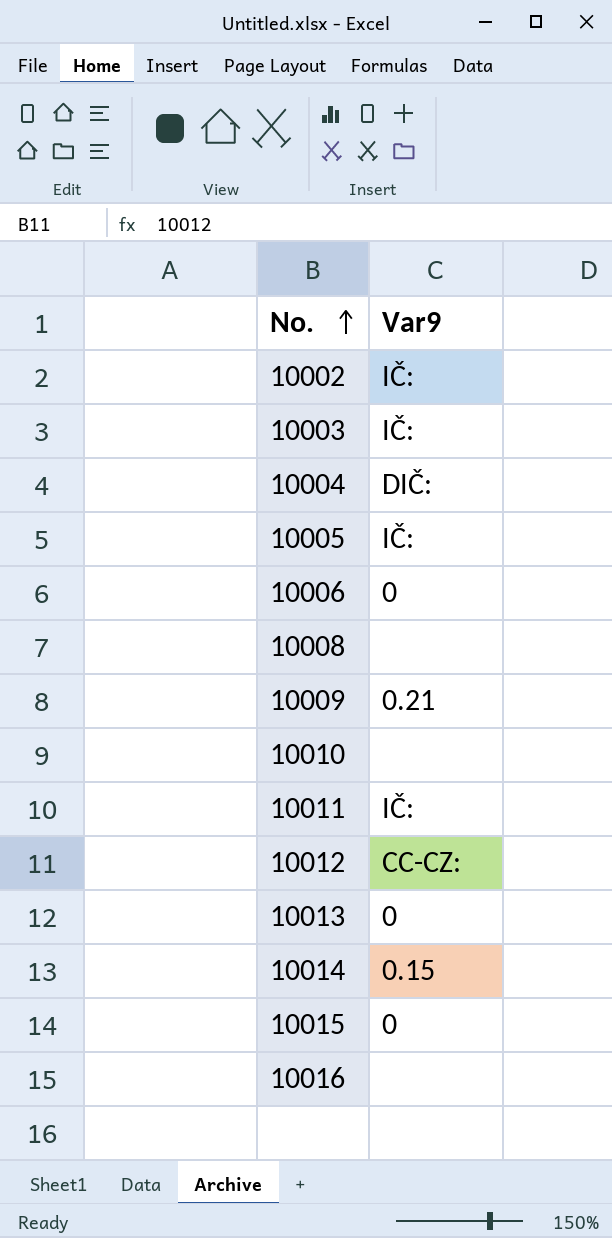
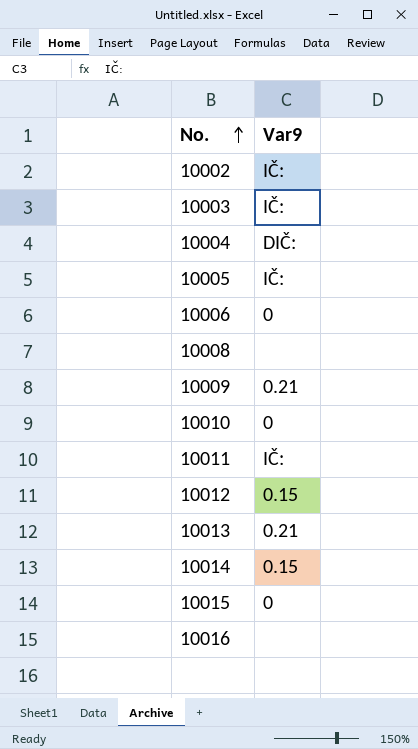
10010 | Var9: none -> 0
10012 | Var9: CC-CZ: -> 0.15
10013 | Var9: 0 -> 0.21

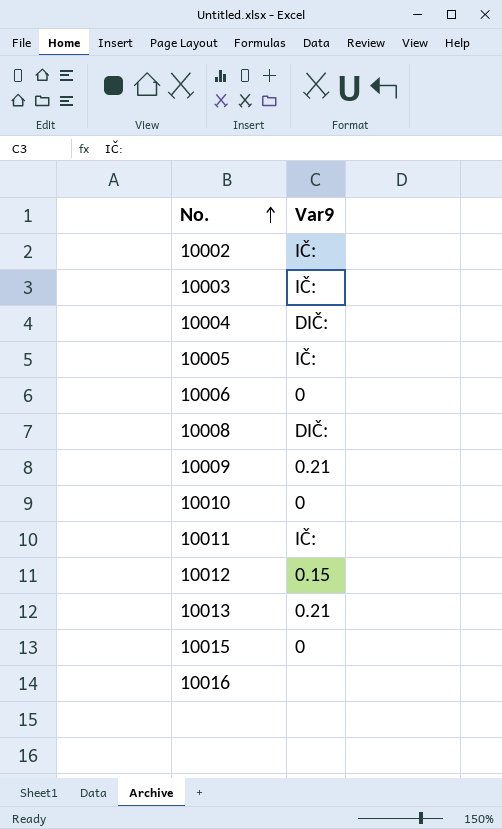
row 10014: 0.15 -> none
10008 | Var9: none -> DIČ:

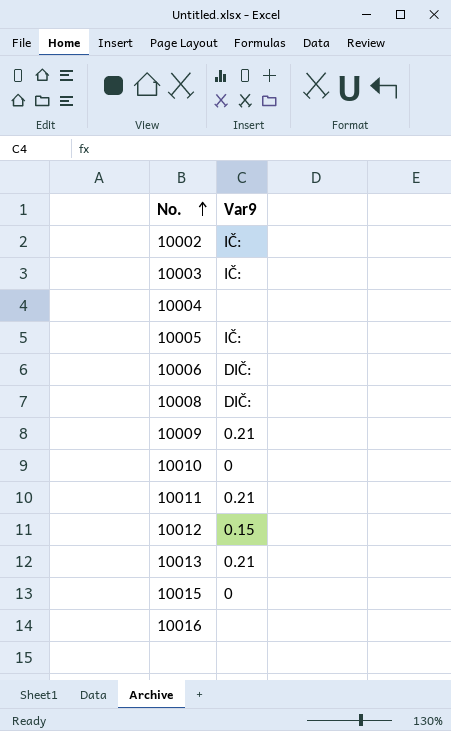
10004 | Var9: DIČ: -> none
10006 | Var9: 0 -> DIČ:
10011 | Var9: IČ: -> 0.21

